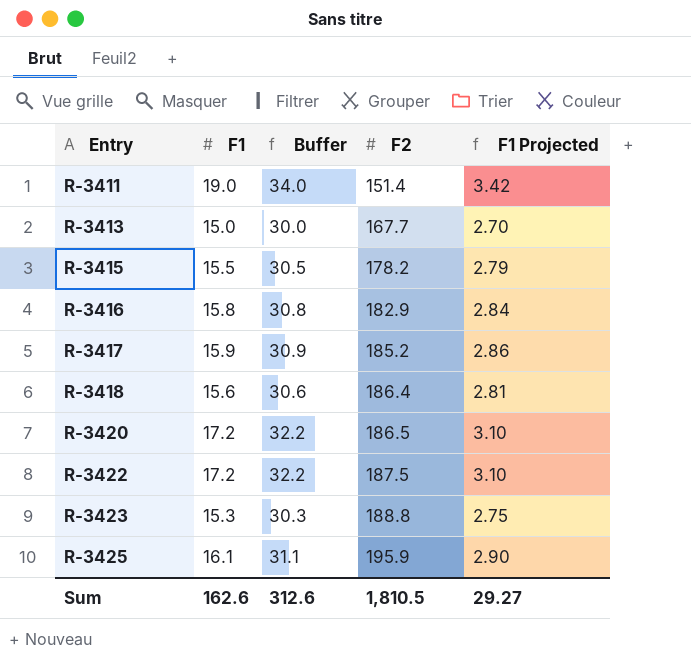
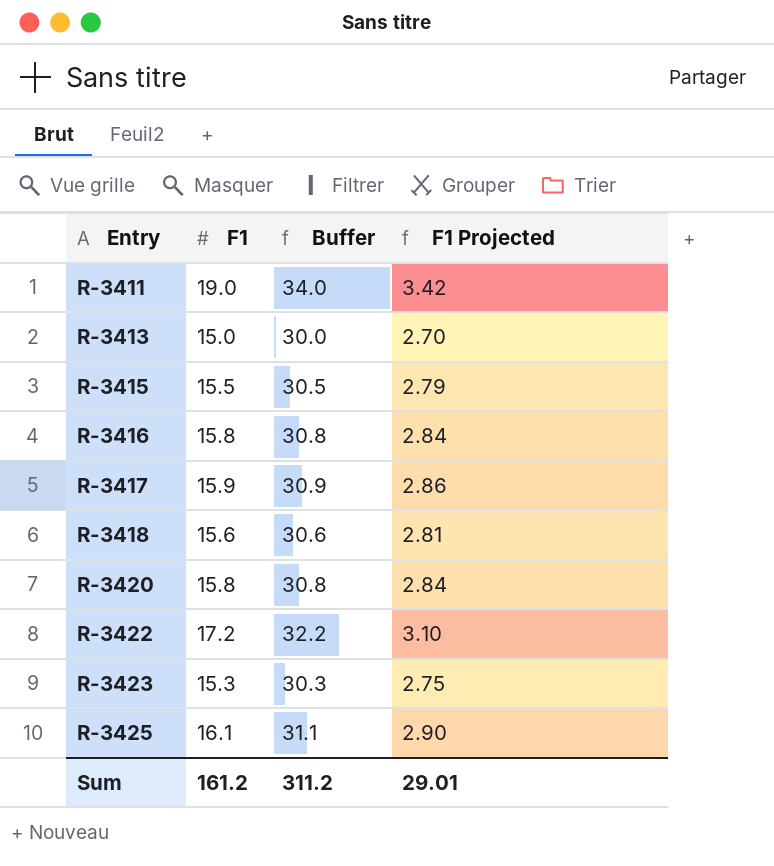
column F2 | position: 4 -> none
R-3420 | F1: 17.2 -> 15.8
R-3420 | Buffer: 32.2 -> 30.8
R-3420 | F1 Projected: 3.10 -> 2.84
Sum | F1: 162.6 -> 161.2
Sum | Buffer: 312.6 -> 311.2
Sum | F1 Projected: 29.27 -> 29.01

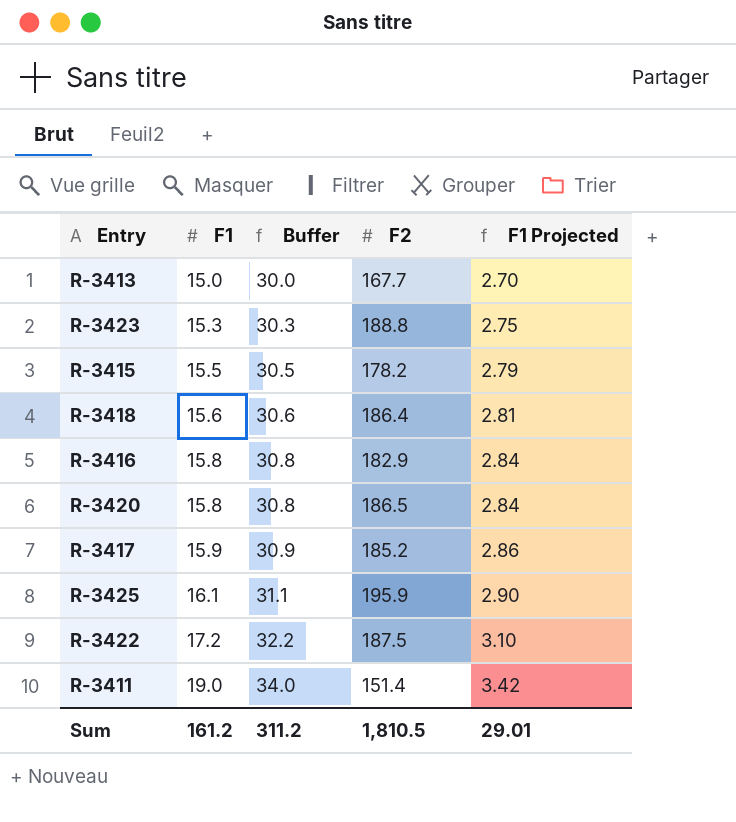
row order: Entry ascending -> F1 ascending
column F2 | position: none -> 4

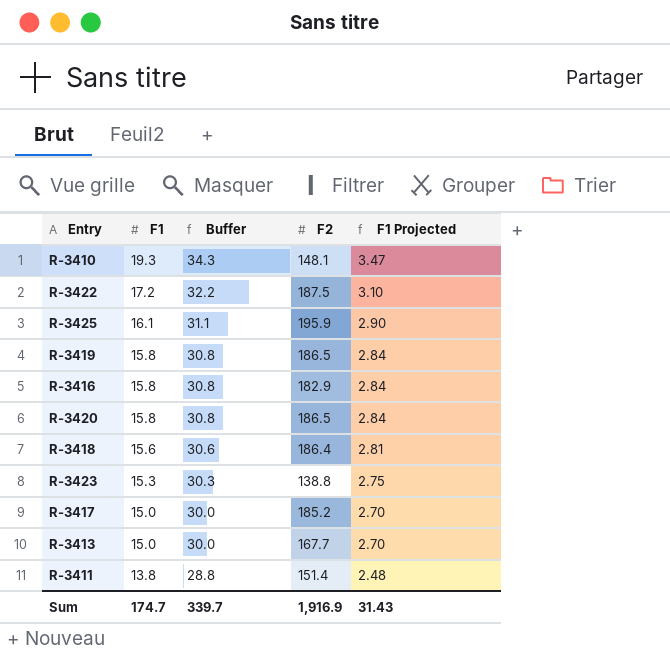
row order: F1 ascending -> F1 descending
row R-3415: 15.5 | 30.5 | 178.2 | 2.79 -> none
row R-3410: none -> 19.3 | 34.3 | 148.1 | 3.47
row R-3419: none -> 15.8 | 30.8 | 186.5 | 2.84
R-3423 | F2: 188.8 -> 138.8
R-3417 | F1: 15.9 -> 15.0
R-3417 | Buffer: 30.9 -> 30.0
R-3417 | F1 Projected: 2.86 -> 2.70
R-3411 | F1: 19.0 -> 13.8
R-3411 | Buffer: 34.0 -> 28.8
R-3411 | F1 Projected: 3.42 -> 2.48
Sum | F1: 161.2 -> 174.7
Sum | Buffer: 311.2 -> 339.7
Sum | F2: 1,810.5 -> 1,916.9
Sum | F1 Projected: 29.01 -> 31.43

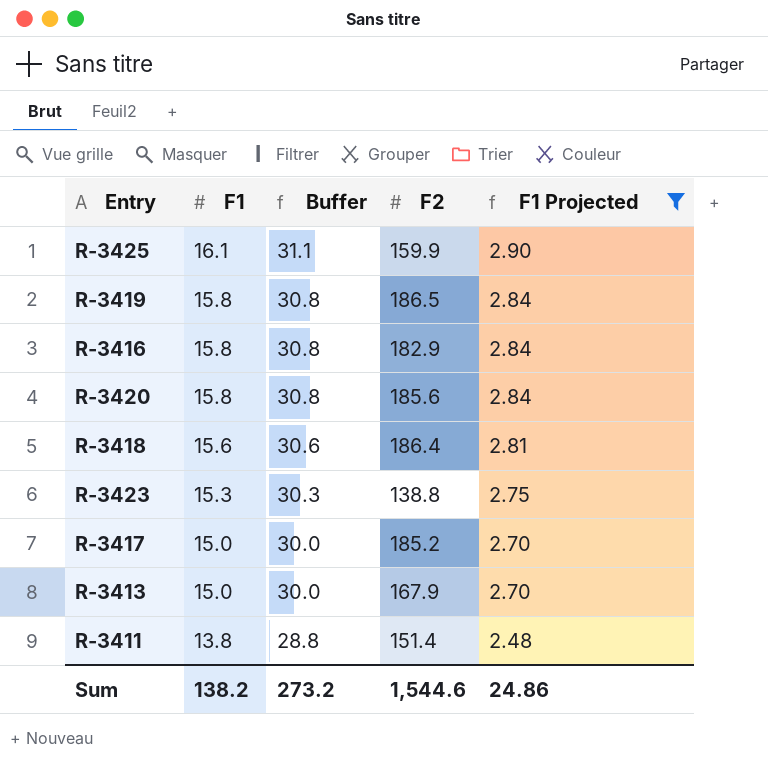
filter: none -> F1 Projected <= 2.90
R-3425 | F2: 195.9 -> 159.9
R-3420 | F2: 186.5 -> 185.6
R-3413 | F2: 167.7 -> 167.9
Sum | F1: 174.7 -> 138.2
Sum | Buffer: 339.7 -> 273.2
Sum | F2: 1,916.9 -> 1,544.6
Sum | F1 Projected: 31.43 -> 24.86

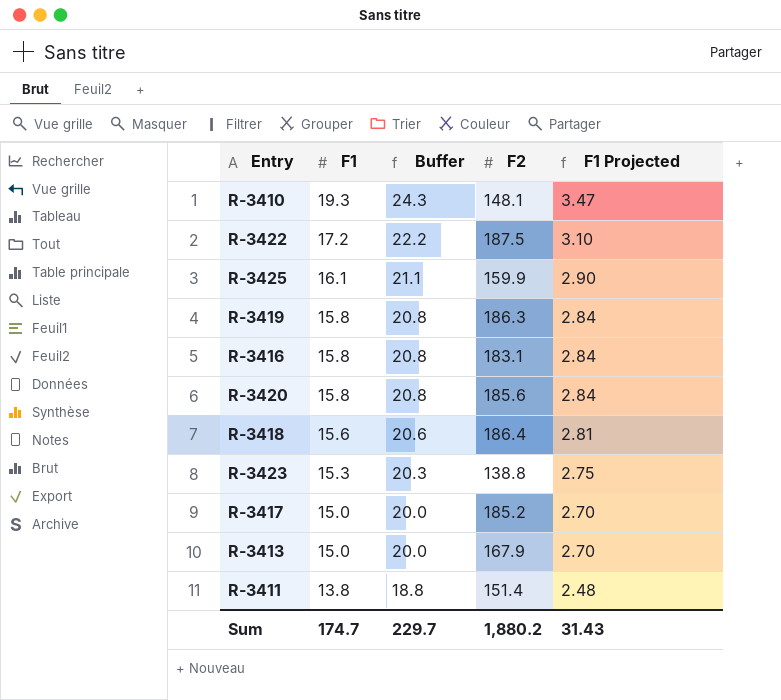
filter: F1 Projected <= 2.90 -> none
column Buffer | formula: [F1] + 15 -> [F1] + 5
R-3419 | F2: 186.5 -> 186.3
R-3416 | F2: 182.9 -> 183.1
Sum | F1: 138.2 -> 174.7
Sum | Buffer: 273.2 -> 229.7
Sum | F2: 1,544.6 -> 1,880.2
Sum | F1 Projected: 24.86 -> 31.43

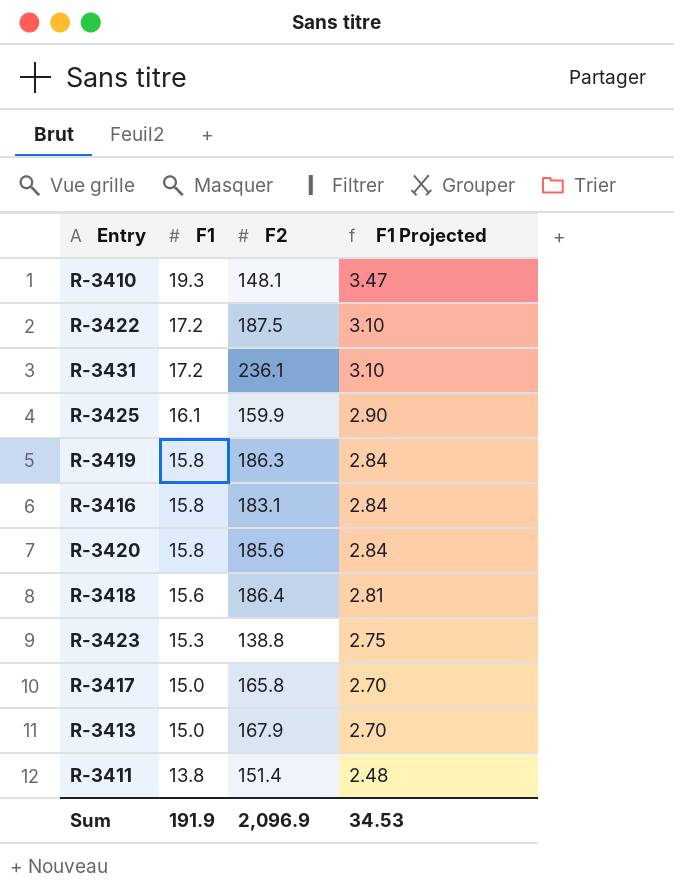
column Buffer | formula: [F1] + 5 -> none
row R-3431: none -> 17.2 | 236.1 | 3.10
R-3417 | F2: 185.2 -> 165.8
Sum | F1: 174.7 -> 191.9
Sum | F2: 1,880.2 -> 2,096.9
Sum | F1 Projected: 31.43 -> 34.53

